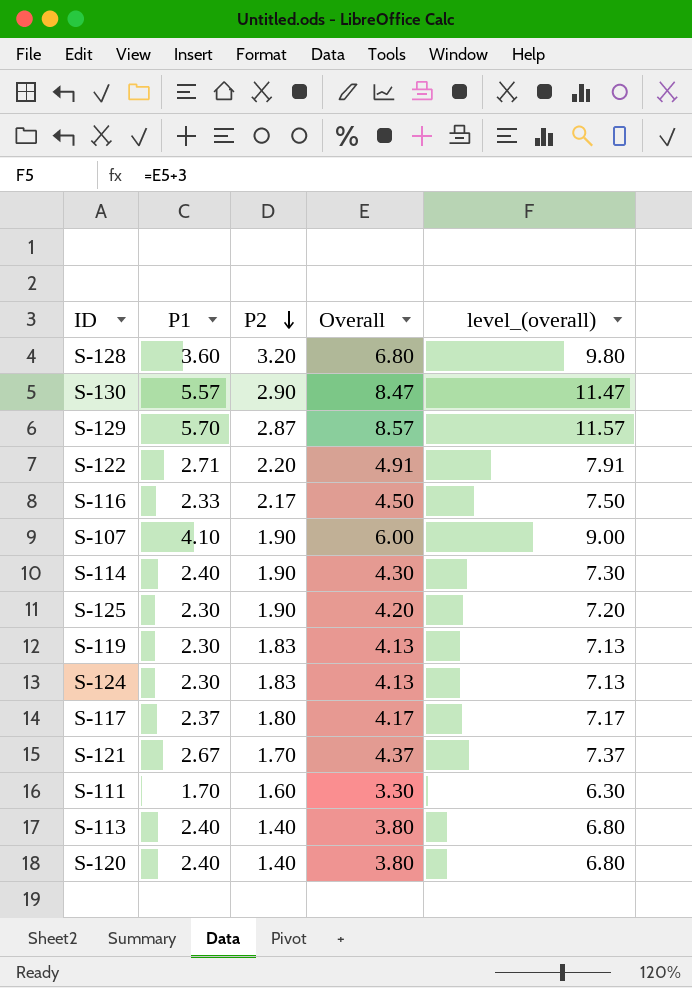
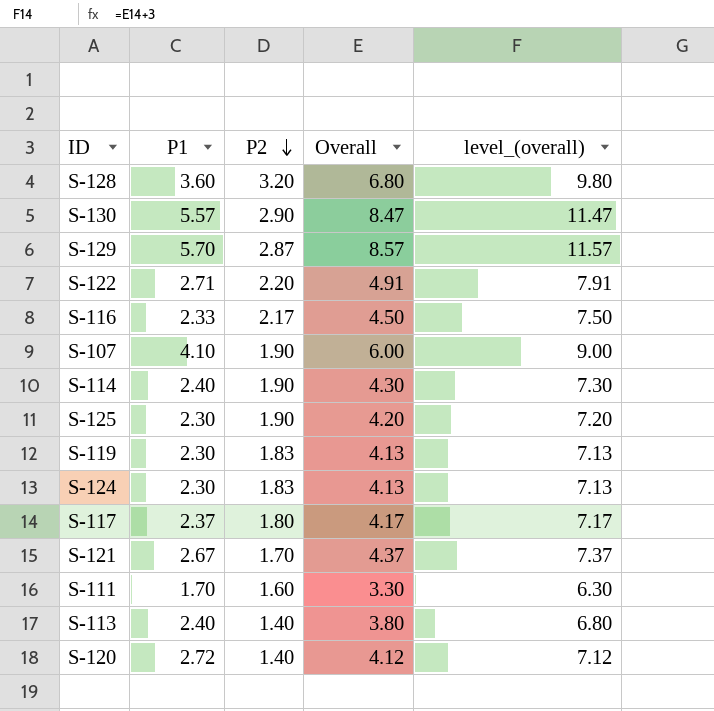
S-120 | P1: 2.40 -> 2.72
S-120 | Overall: 3.80 -> 4.12
S-120 | level_(overall): 6.80 -> 7.12

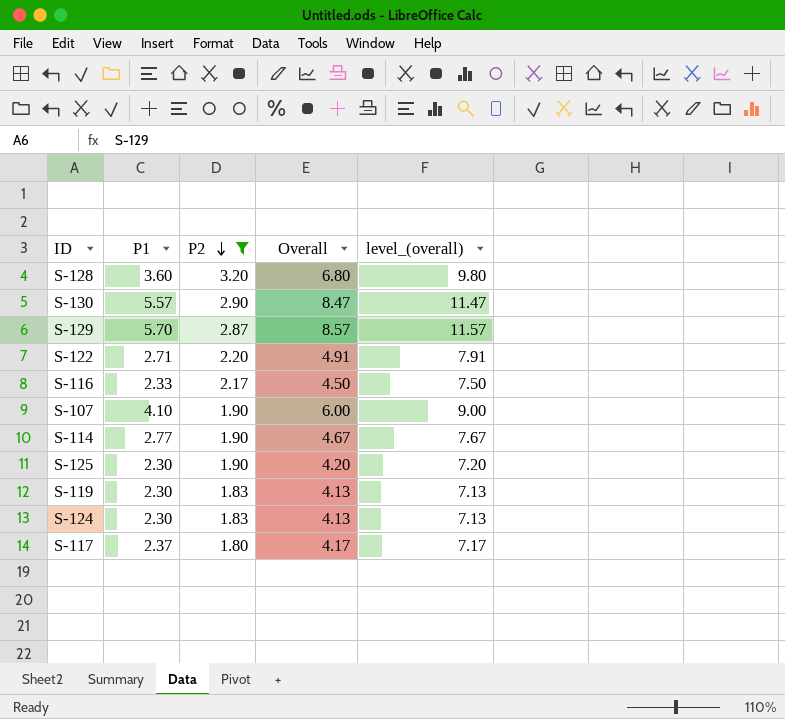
filter: none -> P2 >= 1.80
S-114 | P1: 2.40 -> 2.77
S-114 | Overall: 4.30 -> 4.67
S-114 | level_(overall): 7.30 -> 7.67

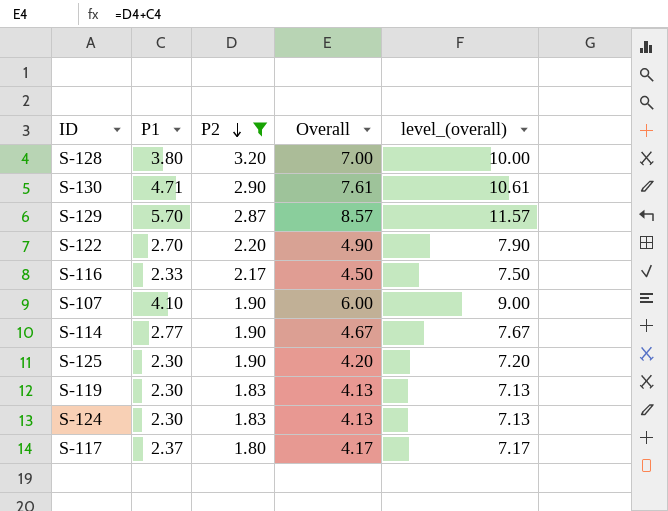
S-128 | P1: 3.60 -> 3.80
S-128 | Overall: 6.80 -> 7.00
S-128 | level_(overall): 9.80 -> 10.00
S-130 | P1: 5.57 -> 4.71
S-130 | Overall: 8.47 -> 7.61
S-130 | level_(overall): 11.47 -> 10.61
S-122 | P1: 2.71 -> 2.70
S-122 | Overall: 4.91 -> 4.90
S-122 | level_(overall): 7.91 -> 7.90

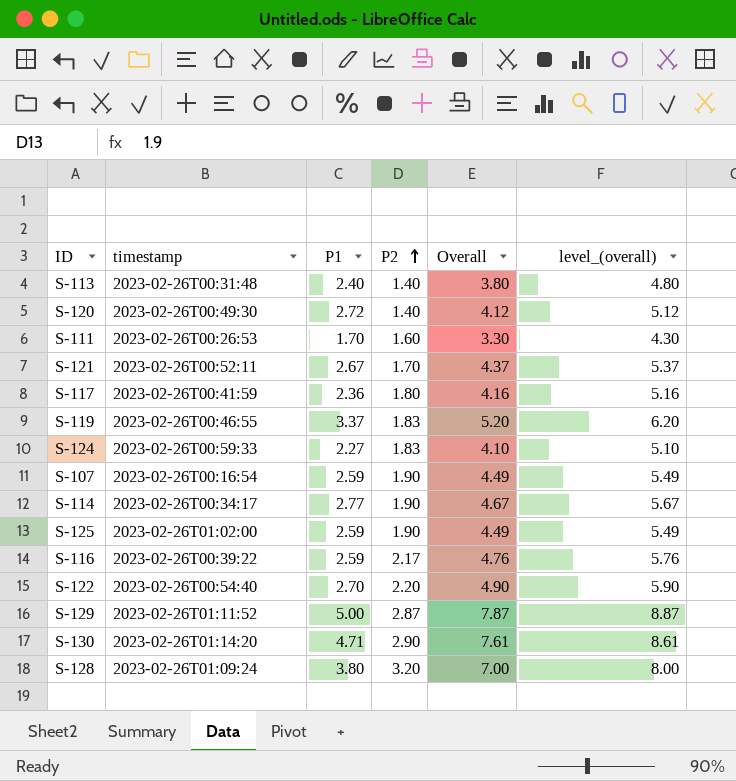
filter: P2 >= 1.80 -> none
row order: P2 descending -> P2 ascending
column timestamp | position: none -> 2
column level_(overall) | formula: [Overall] + 3 -> [Overall] + 1
S-117 | P1: 2.37 -> 2.36
S-117 | Overall: 4.17 -> 4.16
S-119 | P1: 2.30 -> 3.37
S-119 | Overall: 4.13 -> 5.20
S-124 | P1: 2.30 -> 2.27
S-124 | Overall: 4.13 -> 4.10
S-107 | P1: 4.10 -> 2.59
S-107 | Overall: 6.00 -> 4.49
S-125 | P1: 2.30 -> 2.59
S-125 | Overall: 4.20 -> 4.49
S-116 | P1: 2.33 -> 2.59
S-116 | Overall: 4.50 -> 4.76
S-129 | P1: 5.70 -> 5.00
S-129 | Overall: 8.57 -> 7.87

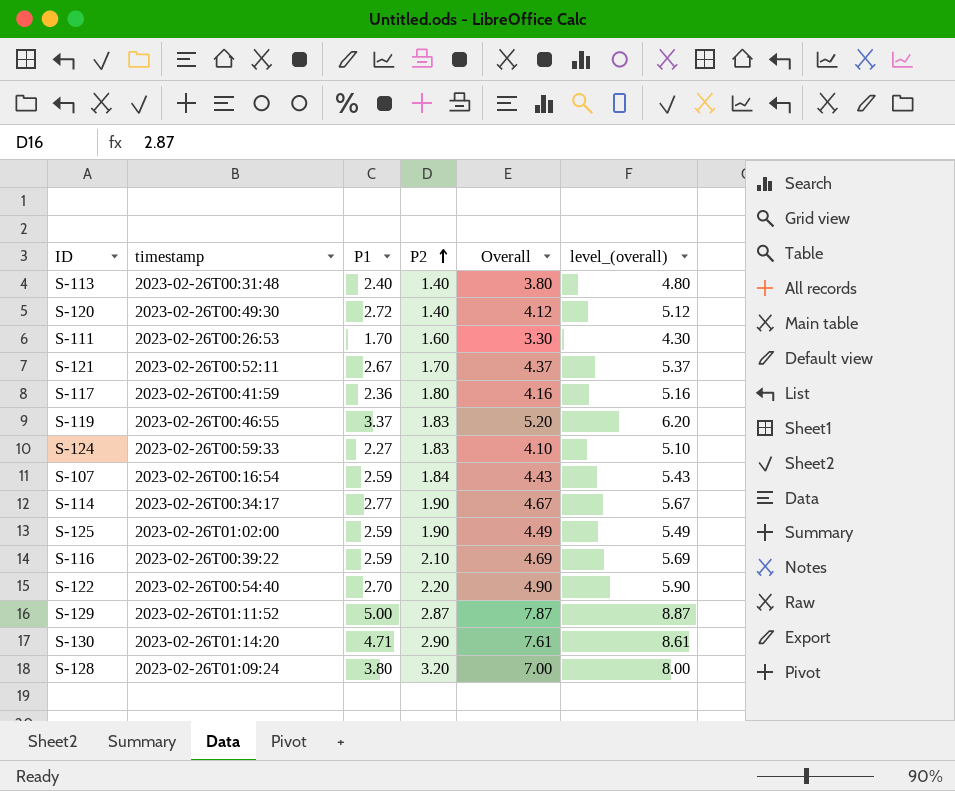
S-107 | P2: 1.90 -> 1.84
S-107 | Overall: 4.49 -> 4.43
S-107 | level_(overall): 5.49 -> 5.43
S-116 | P2: 2.17 -> 2.10
S-116 | Overall: 4.76 -> 4.69
S-116 | level_(overall): 5.76 -> 5.69

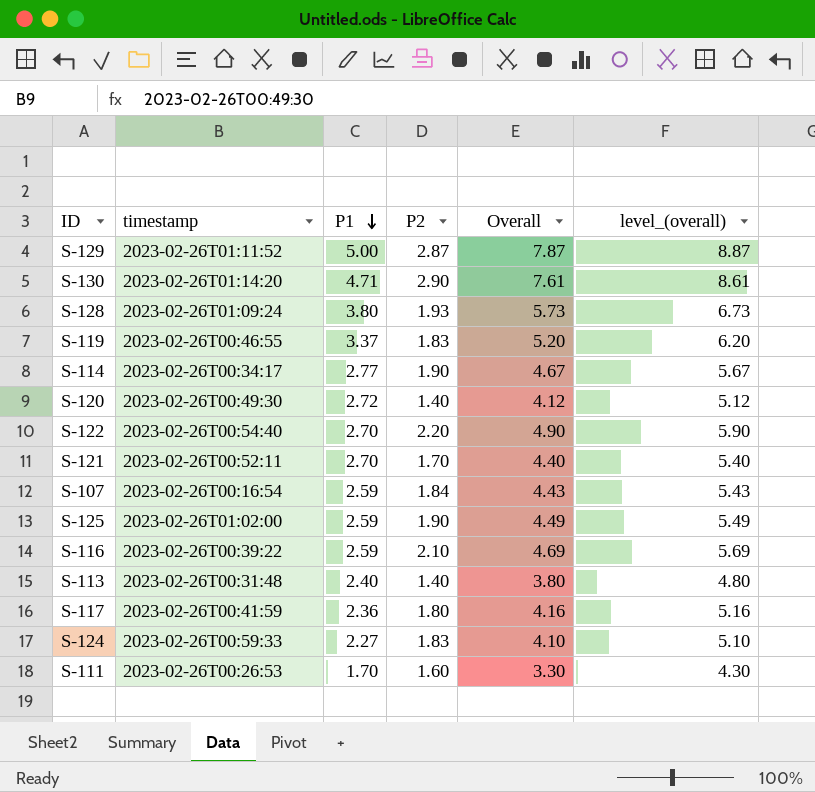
row order: P2 ascending -> P1 descending
S-128 | P2: 3.20 -> 1.93
S-128 | Overall: 7.00 -> 5.73
S-128 | level_(overall): 8.00 -> 6.73
S-121 | P1: 2.67 -> 2.70
S-121 | Overall: 4.37 -> 4.40
S-121 | level_(overall): 5.37 -> 5.40

